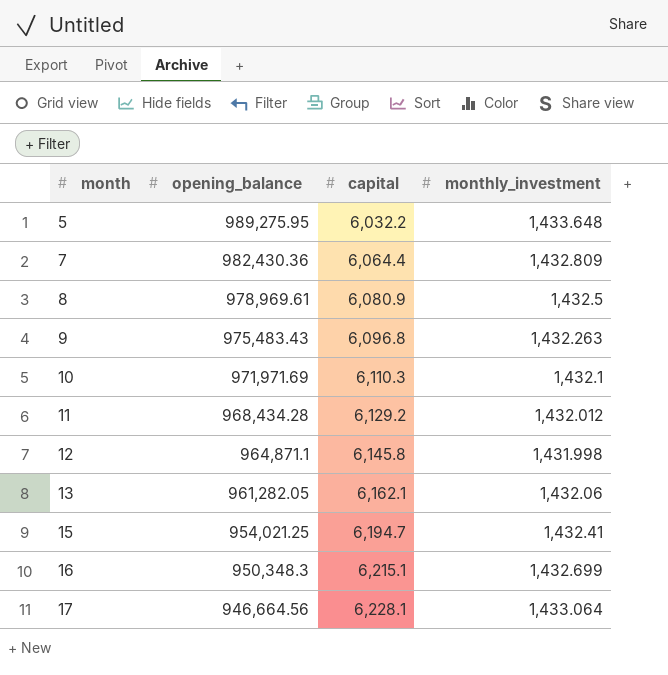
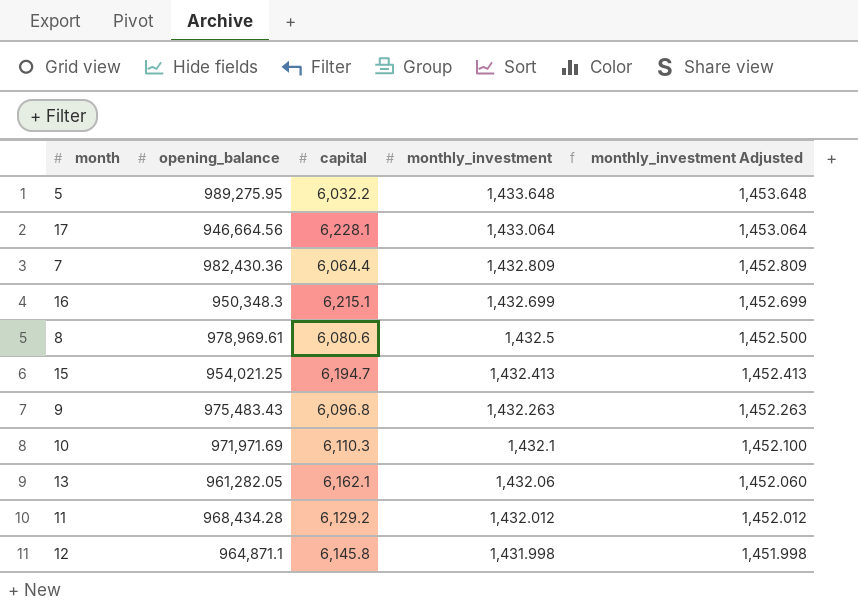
row order: month ascending -> monthly_investment descending
column monthly_investment Adjusted | formula: none -> [monthly_investment] + 20
8 | capital: 6,080.9 -> 6,080.6
15 | monthly_investment: 1,432.41 -> 1,432.413

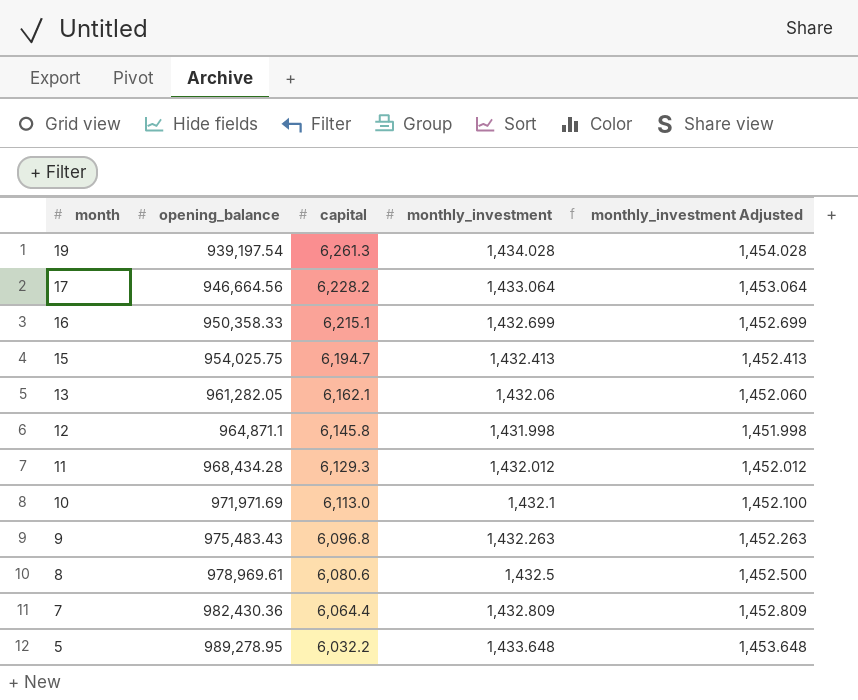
row order: monthly_investment descending -> month descending
row 19: none -> 939,197.54 | 6,261.3 | 1,434.028 | 1,454.028
17 | capital: 6,228.1 -> 6,228.2
16 | opening_balance: 950,348.3 -> 950,358.33
15 | opening_balance: 954,021.25 -> 954,025.75
11 | capital: 6,129.2 -> 6,129.3
10 | capital: 6,110.3 -> 6,113.0
5 | opening_balance: 989,275.95 -> 989,278.95

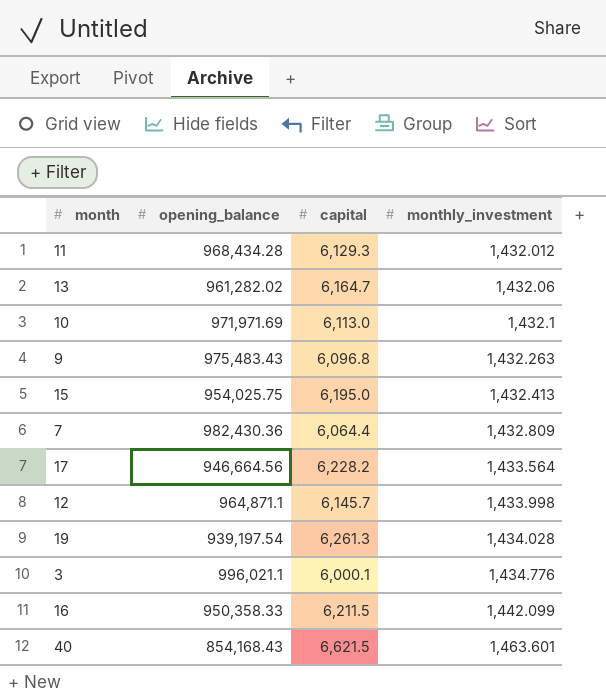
row order: month descending -> monthly_investment ascending
column monthly_investment Adjusted | formula: [monthly_investment] + 20 -> none
row 8: 978,969.61 | 6,080.6 | 1,432.5 | 1,452.500 -> none
row 5: 989,278.95 | 6,032.2 | 1,433.648 | 1,453.648 -> none
13 | opening_balance: 961,282.05 -> 961,282.02
13 | capital: 6,162.1 -> 6,164.7
15 | capital: 6,194.7 -> 6,195.0
17 | monthly_investment: 1,433.064 -> 1,433.564
12 | capital: 6,145.8 -> 6,145.7
12 | monthly_investment: 1,431.998 -> 1,433.998
row 3: none -> 996,021.1 | 6,000.1 | 1,434.776
16 | capital: 6,215.1 -> 6,211.5
16 | monthly_investment: 1,432.699 -> 1,442.099
row 40: none -> 854,168.43 | 6,621.5 | 1,463.601

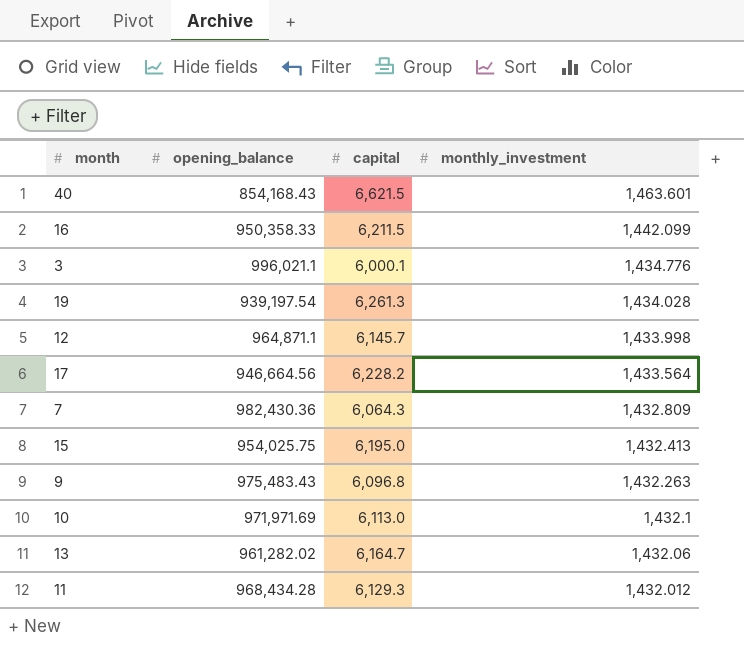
row order: monthly_investment ascending -> monthly_investment descending
7 | capital: 6,064.4 -> 6,064.3

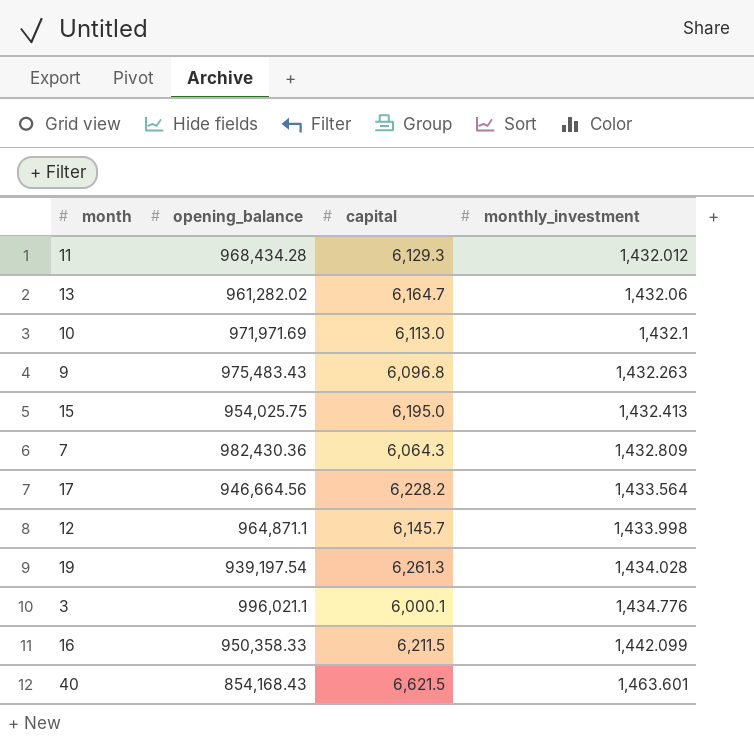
row order: monthly_investment descending -> monthly_investment ascending

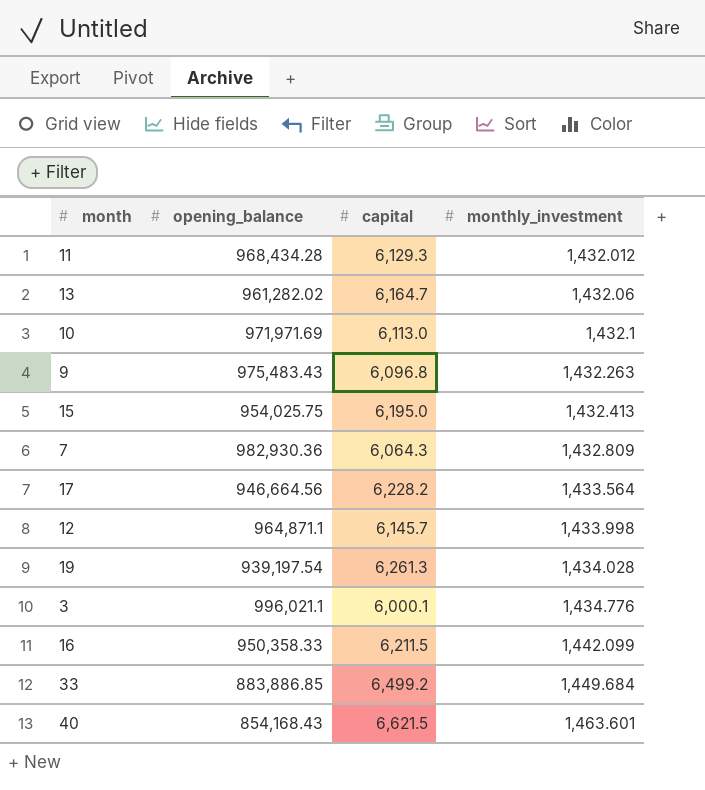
7 | opening_balance: 982,430.36 -> 982,930.36
row 33: none -> 883,886.85 | 6,499.2 | 1,449.684

